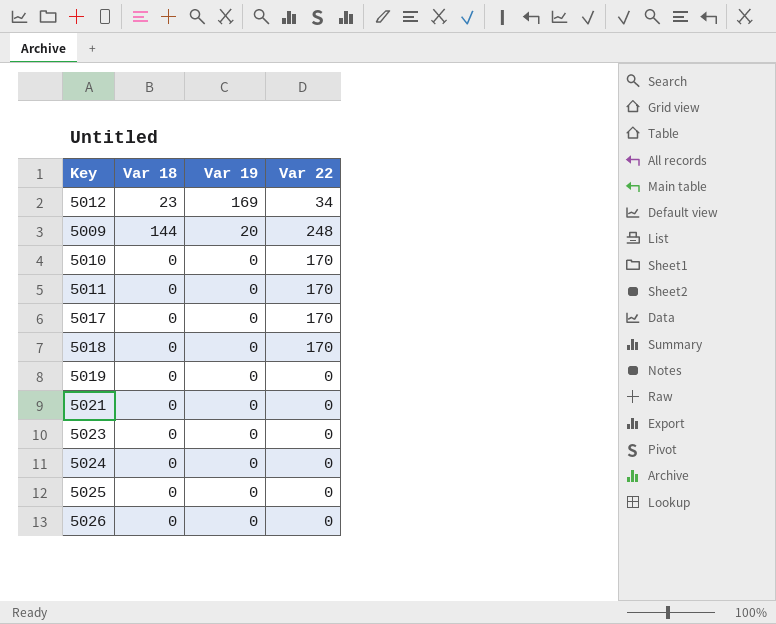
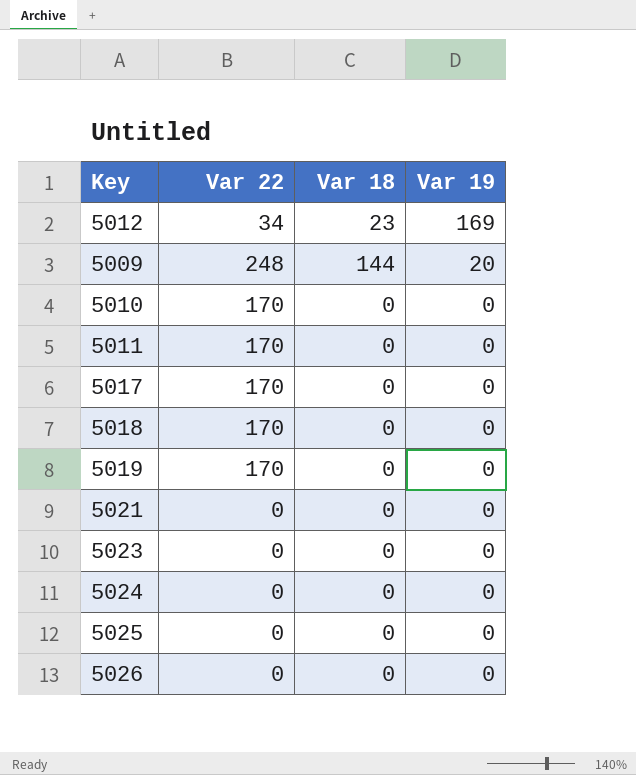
column Var 22 | position: 4 -> 2
5019 | Var 22: 0 -> 170

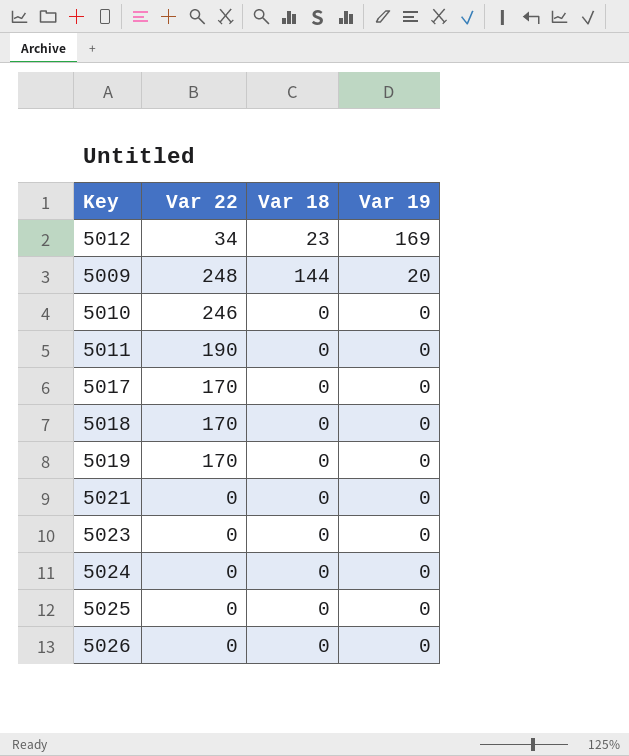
5010 | Var 22: 170 -> 246
5011 | Var 22: 170 -> 190

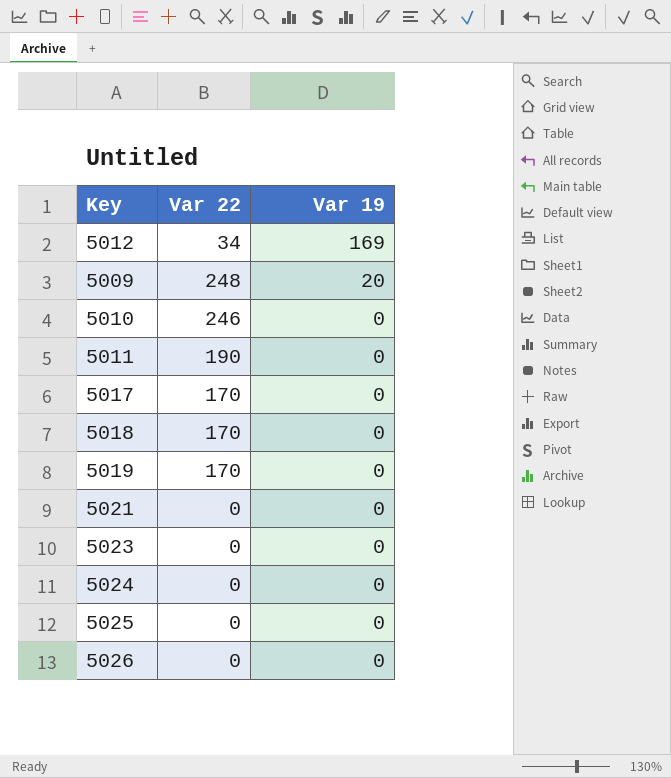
column Var 18 | position: 3 -> none

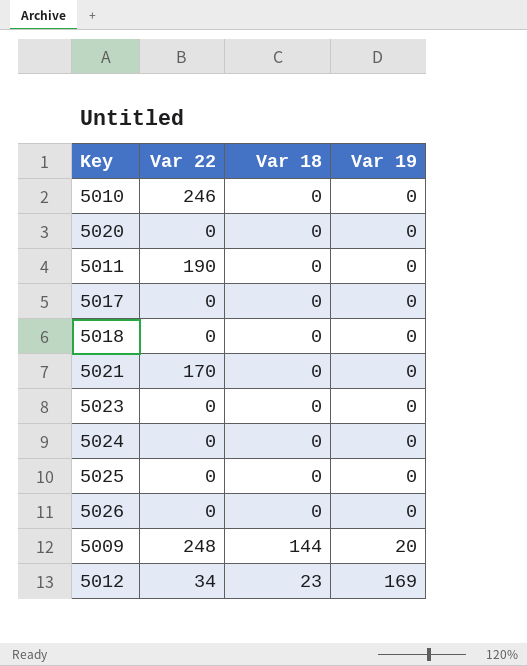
row order: Var 19 descending -> Var 19 ascending
column Var 18 | position: none -> 3
row 5019: 170 | 0 -> none
row 5020: none -> 0 | 0 | 0
5017 | Var 22: 170 -> 0
5018 | Var 22: 170 -> 0
5021 | Var 22: 0 -> 170

